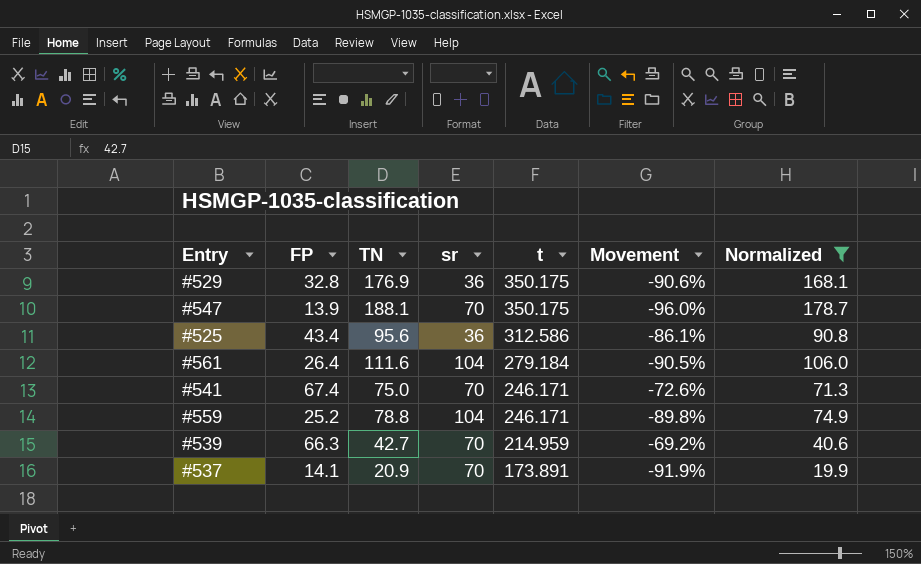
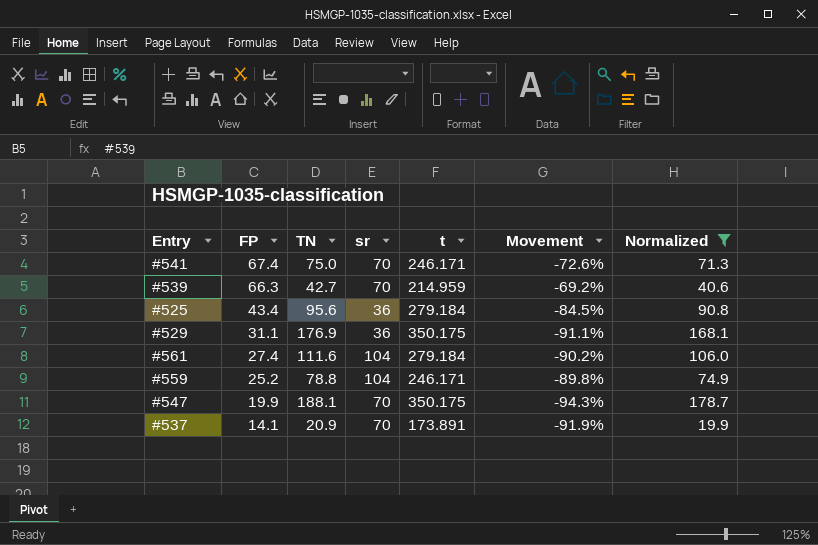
row order: t descending -> FP descending
#525 | t: 312.586 -> 279.184
#525 | Movement: -86.1% -> -84.5%
#529 | FP: 32.8 -> 31.1
#529 | Movement: -90.6% -> -91.1%
#561 | FP: 26.4 -> 27.4
#561 | Movement: -90.5% -> -90.2%
#547 | FP: 13.9 -> 19.9
#547 | Movement: -96.0% -> -94.3%

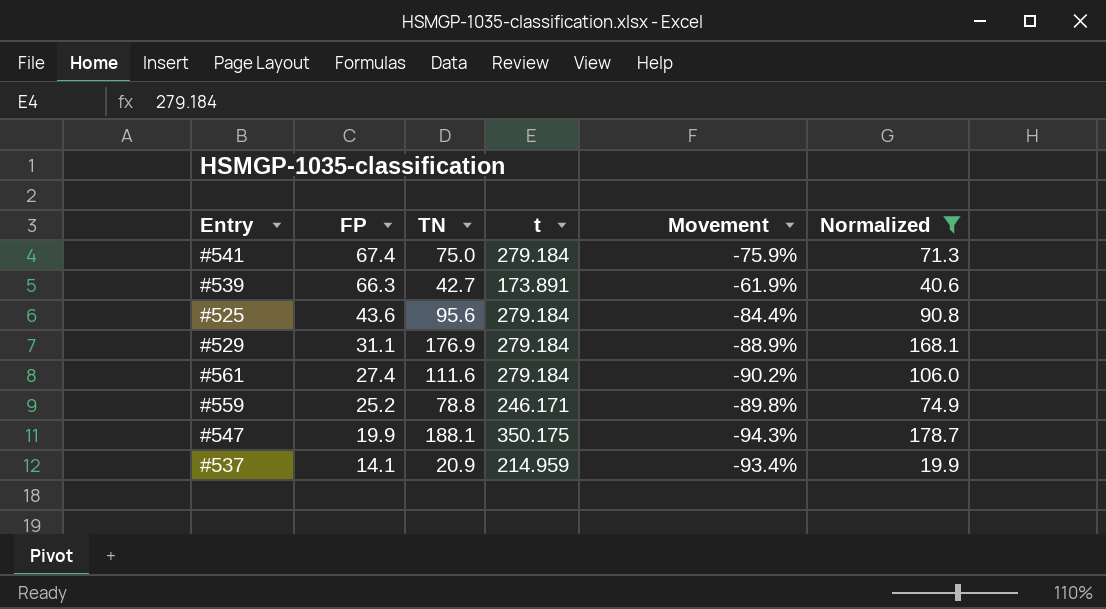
column sr | position: 4 -> none
#541 | t: 246.171 -> 279.184
#541 | Movement: -72.6% -> -75.9%
#539 | t: 214.959 -> 173.891
#539 | Movement: -69.2% -> -61.9%
#525 | FP: 43.4 -> 43.6
#525 | Movement: -84.5% -> -84.4%
#529 | t: 350.175 -> 279.184
#529 | Movement: -91.1% -> -88.9%
#537 | t: 173.891 -> 214.959
#537 | Movement: -91.9% -> -93.4%

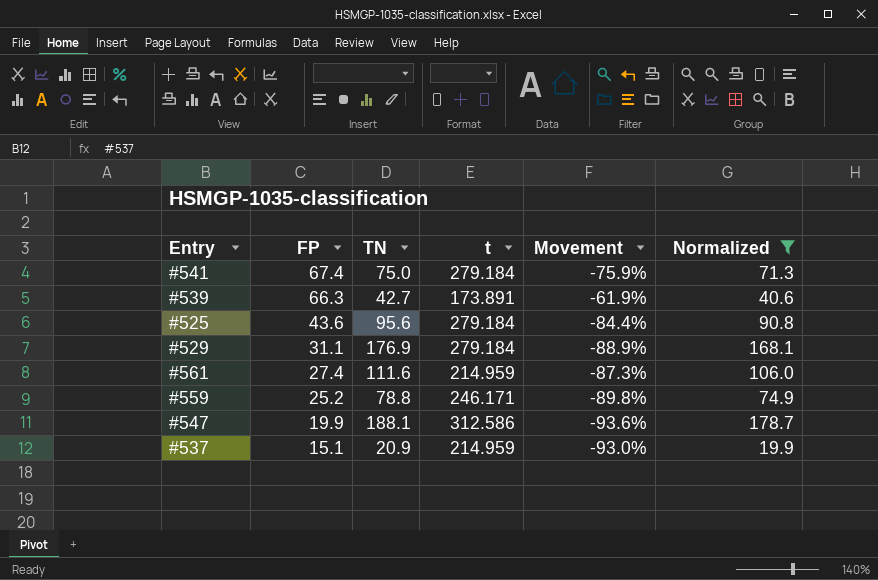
#561 | t: 279.184 -> 214.959
#561 | Movement: -90.2% -> -87.3%
#547 | t: 350.175 -> 312.586
#547 | Movement: -94.3% -> -93.6%
#537 | FP: 14.1 -> 15.1
#537 | Movement: -93.4% -> -93.0%

